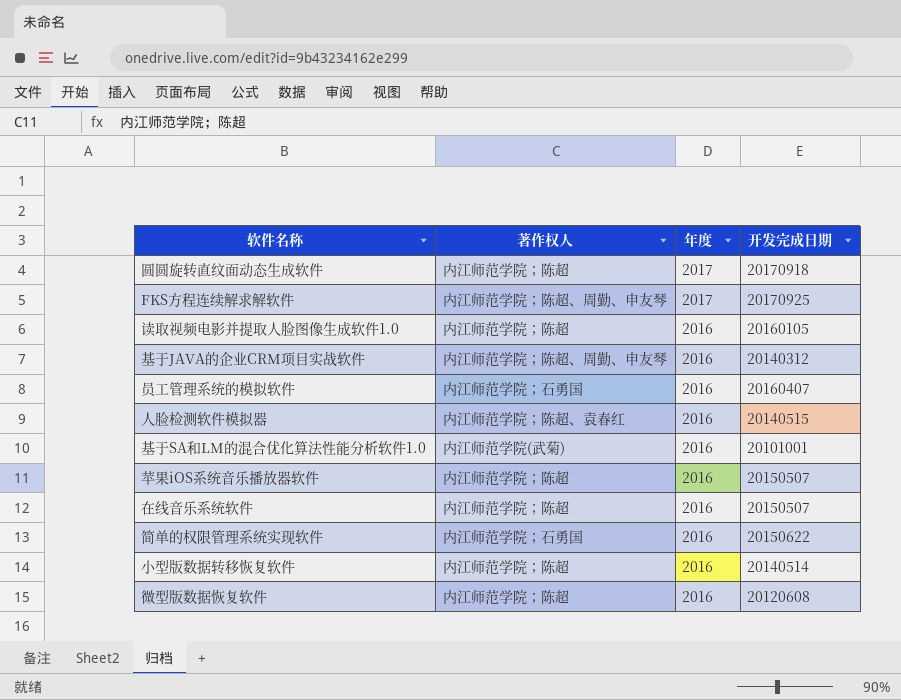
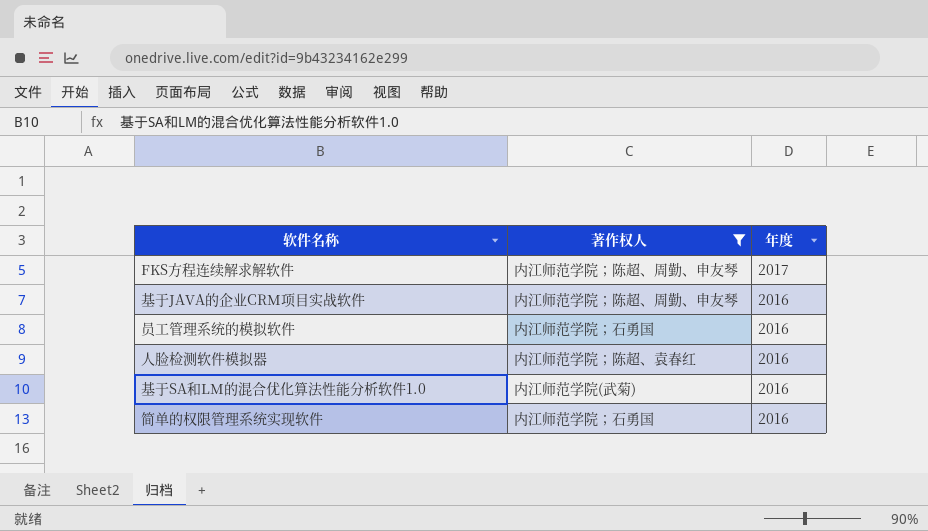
filter: none -> 著作权人 != 内江师范学院；陈超
column 开发完成日期 | position: 4 -> none

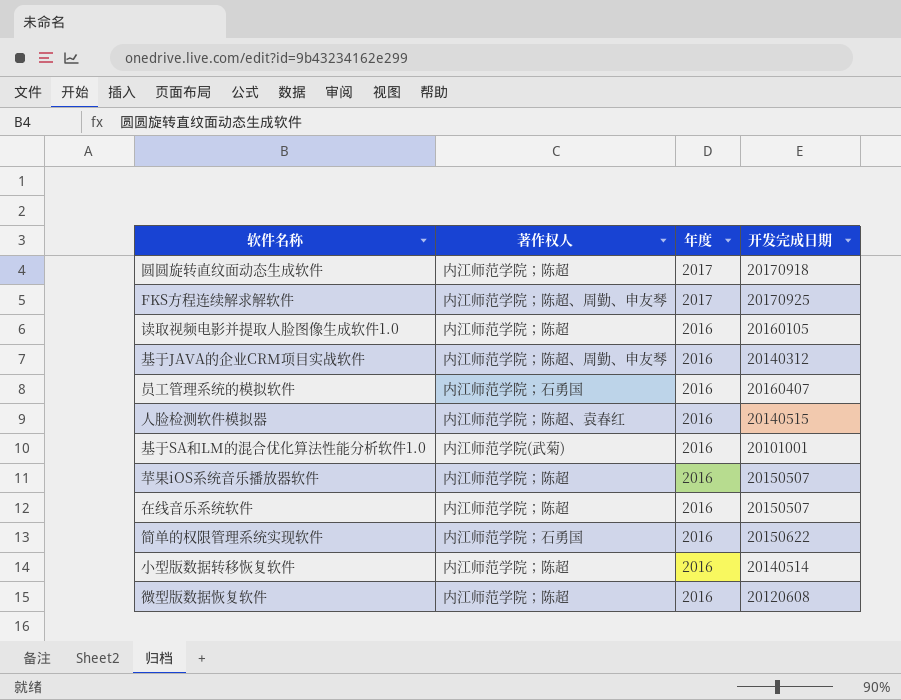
filter: 著作权人 != 内江师范学院；陈超 -> none
column 开发完成日期 | position: none -> 4

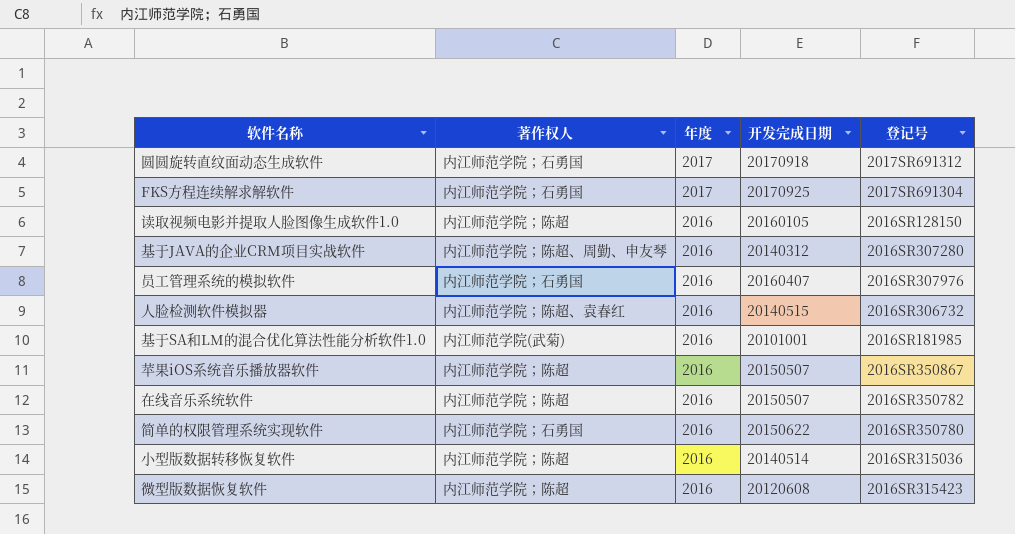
column 登记号 | position: none -> 5
圆圆旋转直纹面动态生成软件 | 著作权人: 内江师范学院；陈超 -> 内江师范学院；石勇国
FKS方程连续解求解软件 | 著作权人: 内江师范学院；陈超、周勤、申友琴 -> 内江师范学院；石勇国

